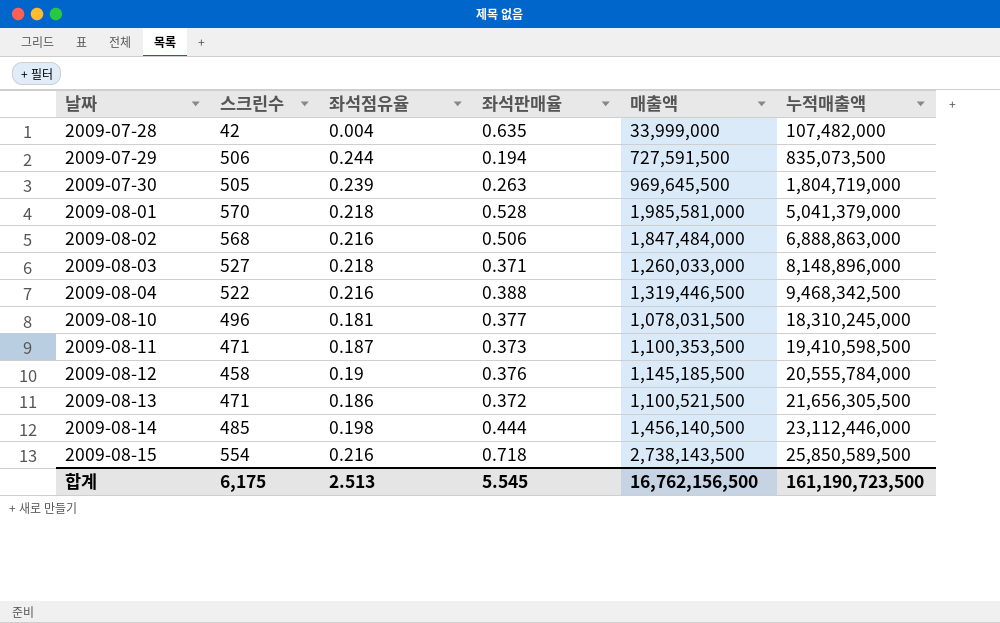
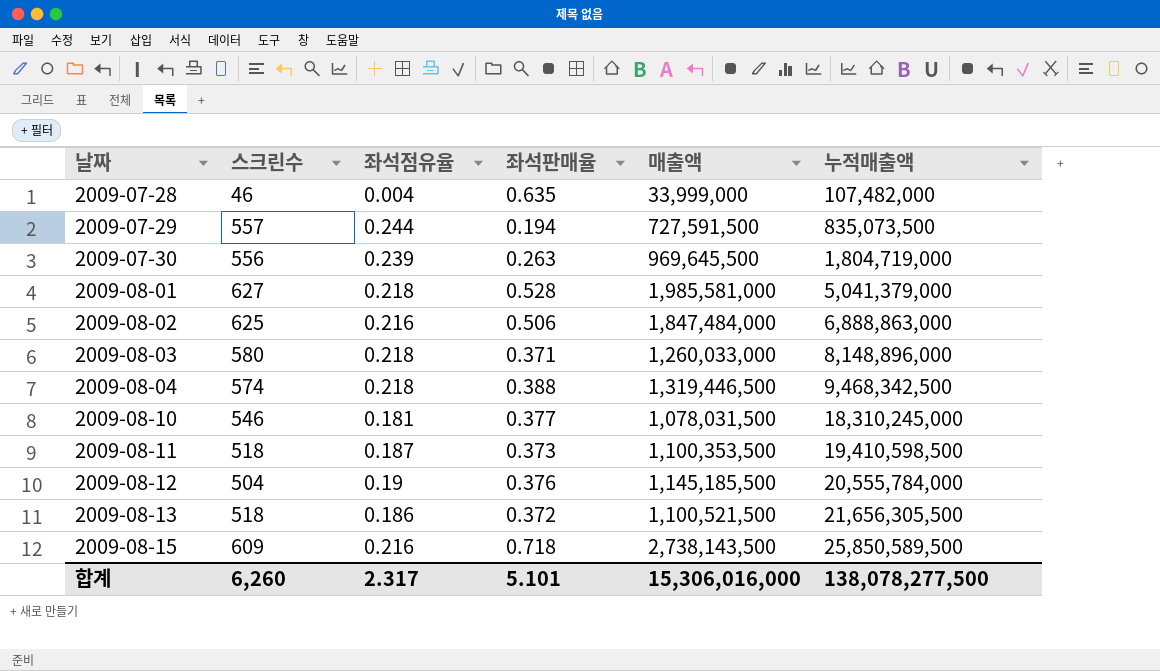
row 2009-08-14: 485 | 0.198 | 0.444 | 1,456,140,500 | 23,112,446,000 -> none
2009-07-28 | 스크린수: 42 -> 46
2009-07-29 | 스크린수: 506 -> 557
2009-07-30 | 스크린수: 505 -> 556
2009-08-01 | 스크린수: 570 -> 627
2009-08-02 | 스크린수: 568 -> 625
2009-08-03 | 스크린수: 527 -> 580
2009-08-04 | 스크린수: 522 -> 574
2009-08-04 | 좌석점유율: 0.216 -> 0.218
2009-08-10 | 스크린수: 496 -> 546
2009-08-11 | 스크린수: 471 -> 518
2009-08-12 | 스크린수: 458 -> 504
2009-08-13 | 스크린수: 471 -> 518
2009-08-15 | 스크린수: 554 -> 609
합계 | 스크린수: 6,175 -> 6,260
합계 | 좌석점유율: 2.513 -> 2.317
합계 | 좌석판매율: 5.545 -> 5.101
합계 | 매출액: 16,762,156,500 -> 15,306,016,000
합계 | 누적매출액: 161,190,723,500 -> 138,078,277,500

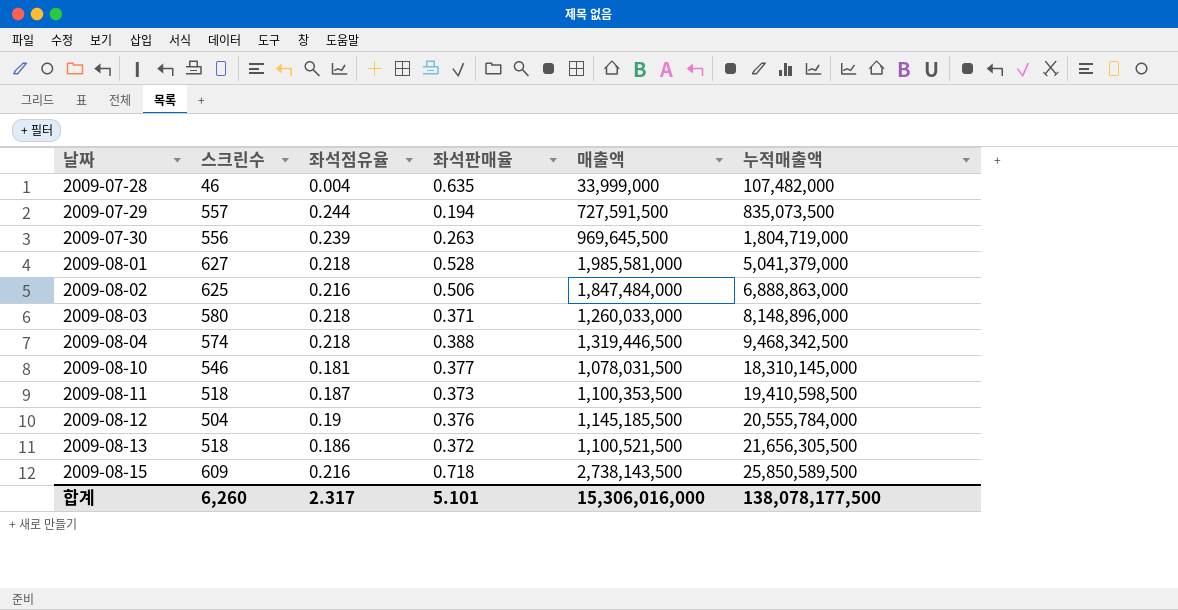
2009-08-10 | 누적매출액: 18,310,245,000 -> 18,310,145,000
합계 | 누적매출액: 138,078,277,500 -> 138,078,177,500

